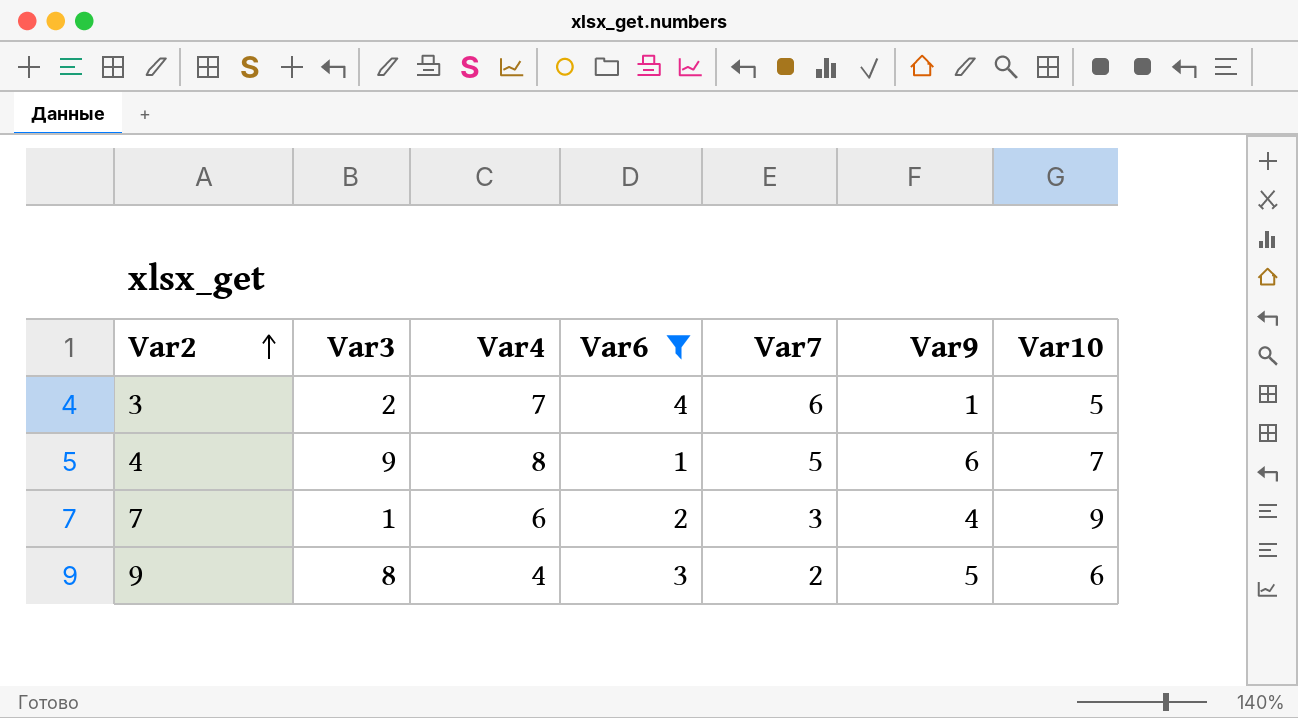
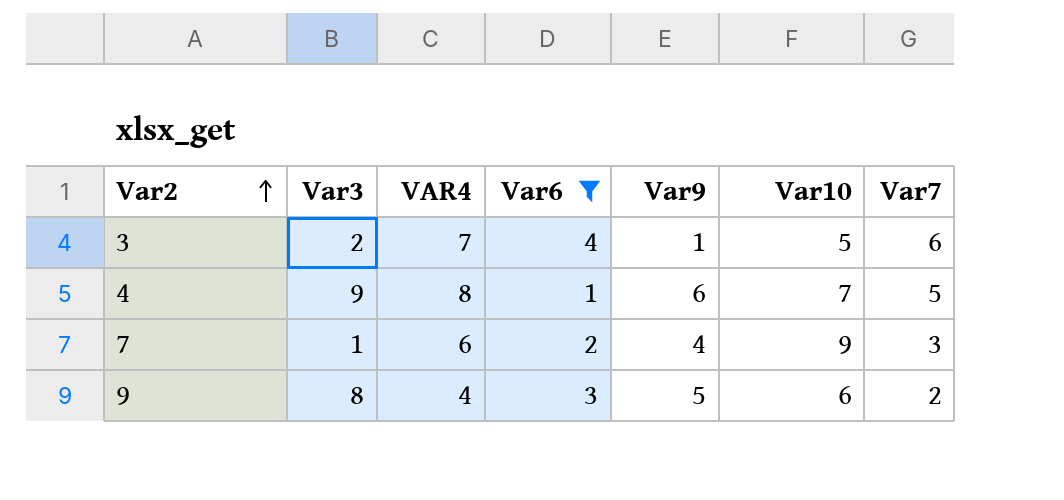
column name: Var4 -> VAR4
column Var7 | position: 5 -> 7

